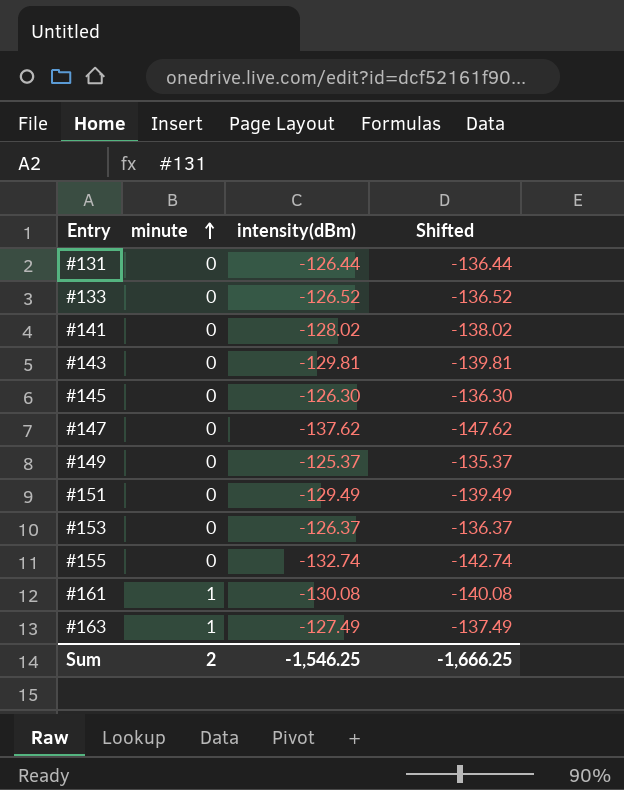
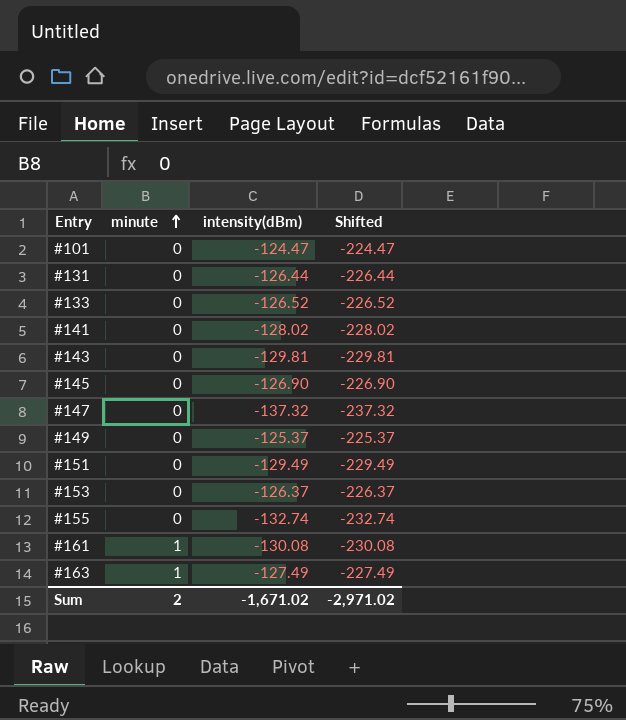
column Shifted | formula: [intensity(dBm)] - 10 -> [intensity(dBm)] - 100
row #101: none -> 0 | -124.47 | -224.47
#145 | intensity(dBm): -126.30 -> -126.90
#147 | intensity(dBm): -137.62 -> -137.32
Sum | intensity(dBm): -1,546.25 -> -1,671.02
Sum | Shifted: -1,666.25 -> -2,971.02

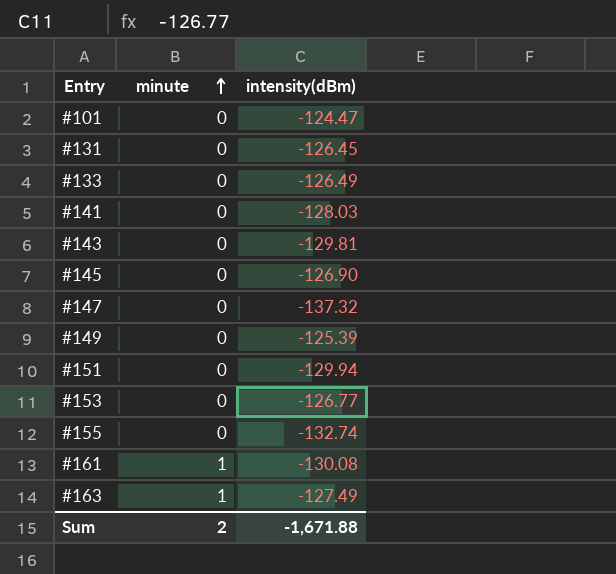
column Shifted | formula: [intensity(dBm)] - 100 -> none
#131 | intensity(dBm): -126.44 -> -126.45
#133 | intensity(dBm): -126.52 -> -126.49
#141 | intensity(dBm): -128.02 -> -128.03
#149 | intensity(dBm): -125.37 -> -125.39
#151 | intensity(dBm): -129.49 -> -129.94
#153 | intensity(dBm): -126.37 -> -126.77
Sum | intensity(dBm): -1,671.02 -> -1,671.88

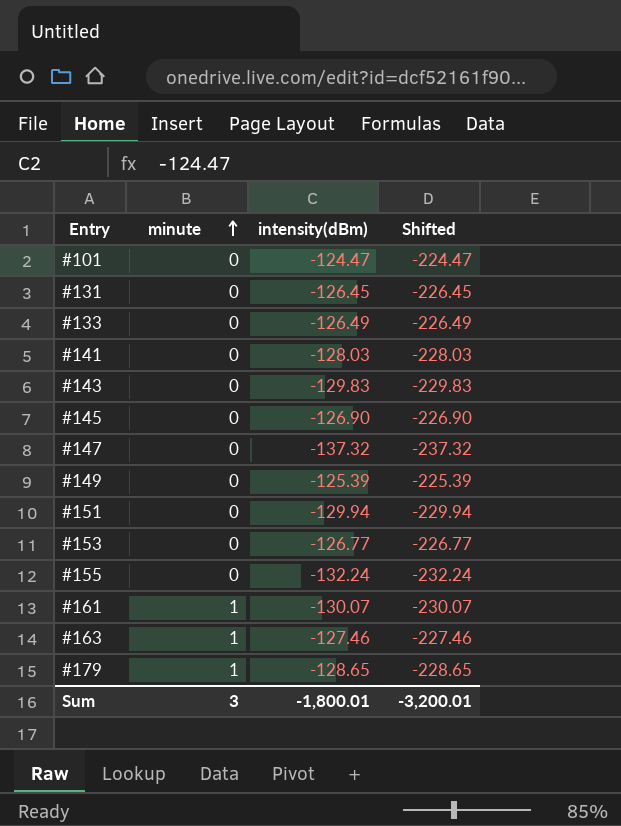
column Shifted | formula: none -> [intensity(dBm)] - 100
#143 | intensity(dBm): -129.81 -> -129.83
#155 | intensity(dBm): -132.74 -> -132.24
#161 | intensity(dBm): -130.08 -> -130.07
#163 | intensity(dBm): -127.49 -> -127.46
row #179: none -> 1 | -128.65 | -228.65
Sum | minute: 2 -> 3
Sum | intensity(dBm): -1,671.88 -> -1,800.01

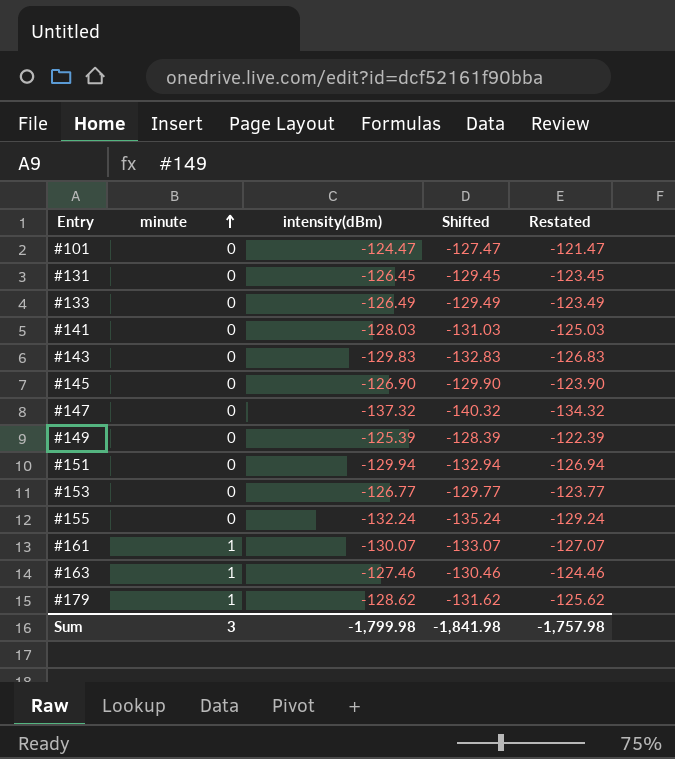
column Shifted | formula: [intensity(dBm)] - 100 -> [intensity(dBm)] - 3
column Restated | formula: none -> [intensity(dBm)] + 3
#179 | intensity(dBm): -128.65 -> -128.62
Sum | intensity(dBm): -1,800.01 -> -1,799.98
Sum | Shifted: -3,200.01 -> -1,841.98

